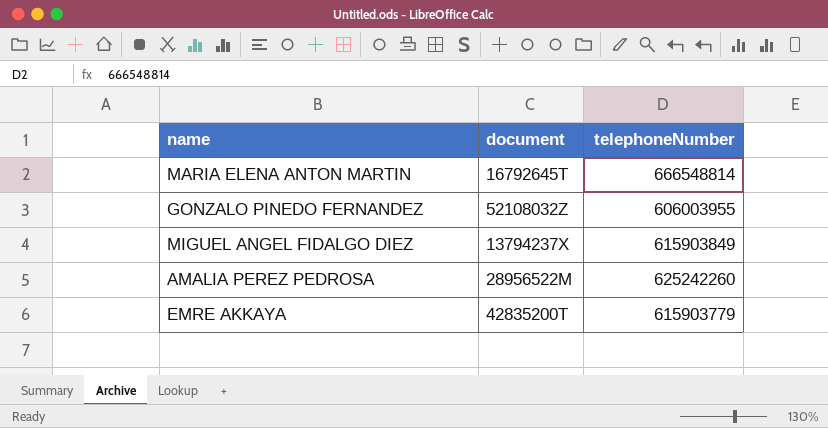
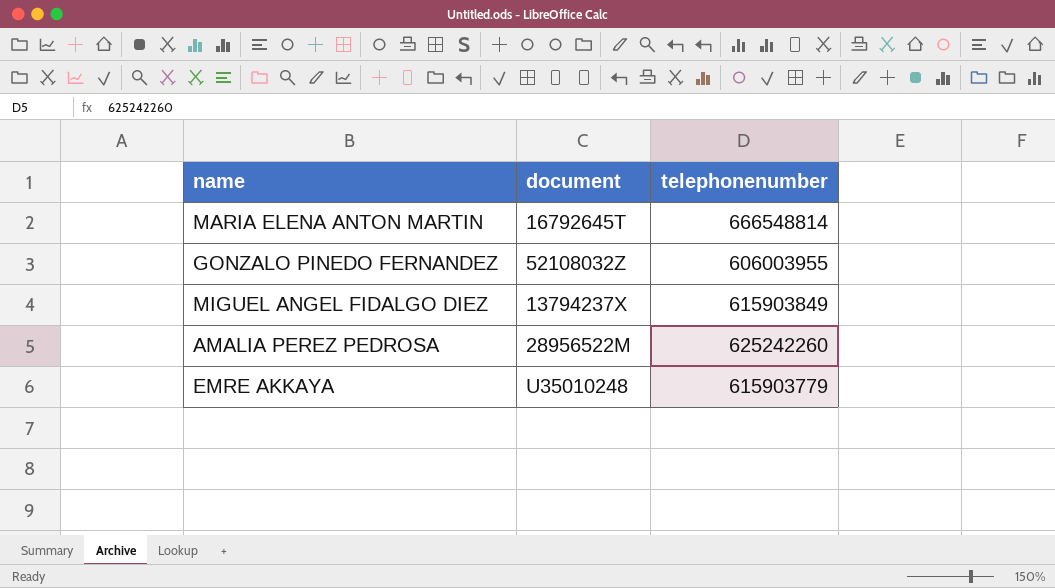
column name: telephoneNumber -> telephonenumber
EMRE AKKAYA | document: 42835200T -> U35010248

